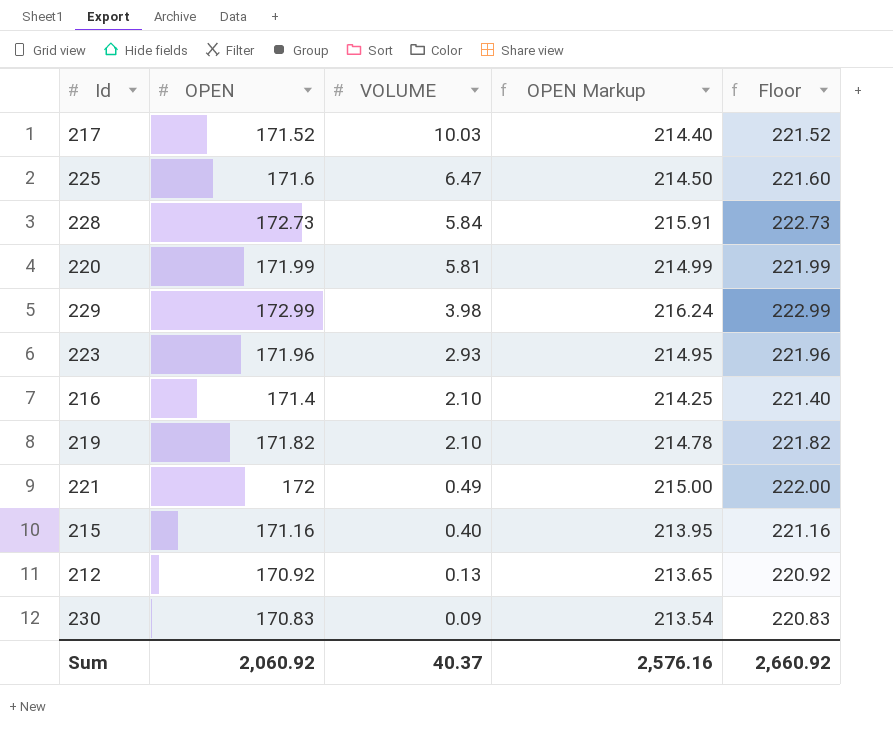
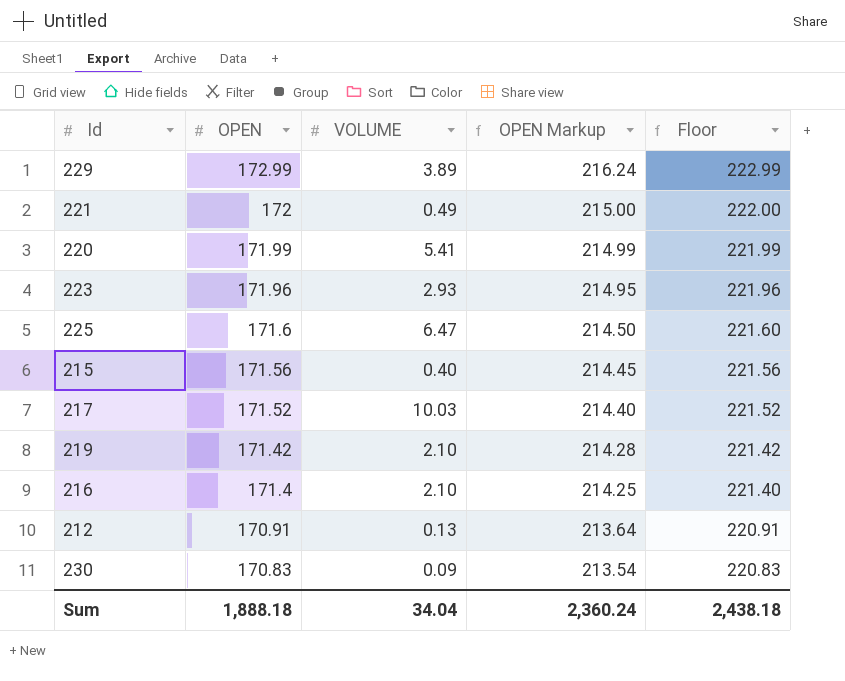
row order: VOLUME descending -> OPEN descending
row 228: 172.73 | 5.84 | 215.91 | 222.73 -> none
229 | VOLUME: 3.98 -> 3.89
220 | VOLUME: 5.81 -> 5.41
215 | OPEN: 171.16 -> 171.56
215 | OPEN Markup: 213.95 -> 214.45
215 | Floor: 221.16 -> 221.56
219 | OPEN: 171.82 -> 171.42
219 | OPEN Markup: 214.78 -> 214.28
219 | Floor: 221.82 -> 221.42
212 | OPEN: 170.92 -> 170.91
212 | OPEN Markup: 213.65 -> 213.64
212 | Floor: 220.92 -> 220.91
Sum | OPEN: 2,060.92 -> 1,888.18
Sum | VOLUME: 40.37 -> 34.04
Sum | OPEN Markup: 2,576.16 -> 2,360.24
Sum | Floor: 2,660.92 -> 2,438.18

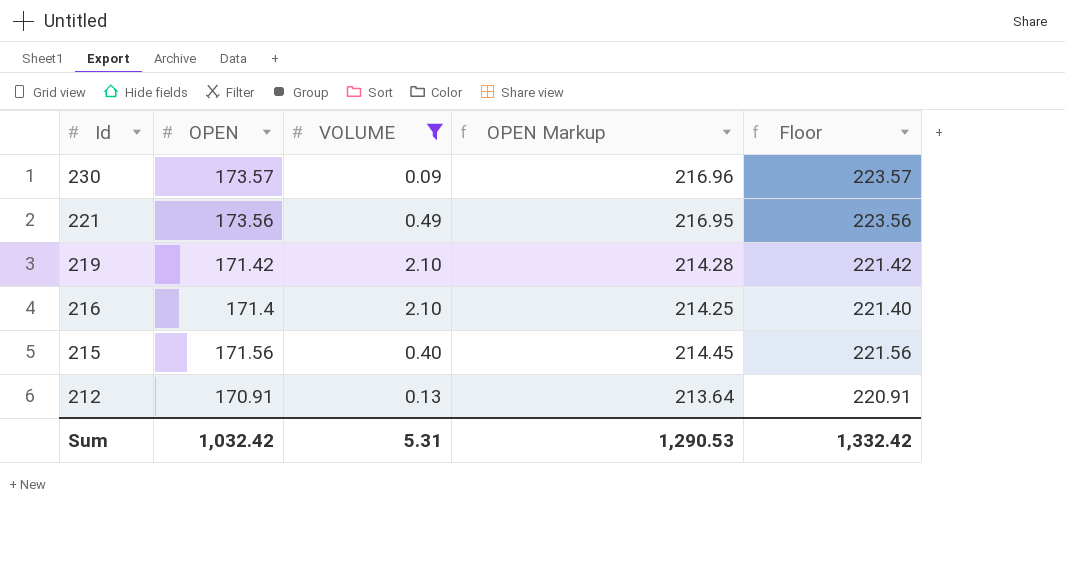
filter: none -> VOLUME <= 2.10
row order: OPEN descending -> Id descending
230 | OPEN: 170.83 -> 173.57
230 | OPEN Markup: 213.54 -> 216.96
230 | Floor: 220.83 -> 223.57
221 | OPEN: 172 -> 173.56
221 | OPEN Markup: 215.00 -> 216.95
221 | Floor: 222.00 -> 223.56
Sum | OPEN: 1,888.18 -> 1,032.42
Sum | VOLUME: 34.04 -> 5.31
Sum | OPEN Markup: 2,360.24 -> 1,290.53
Sum | Floor: 2,438.18 -> 1,332.42

